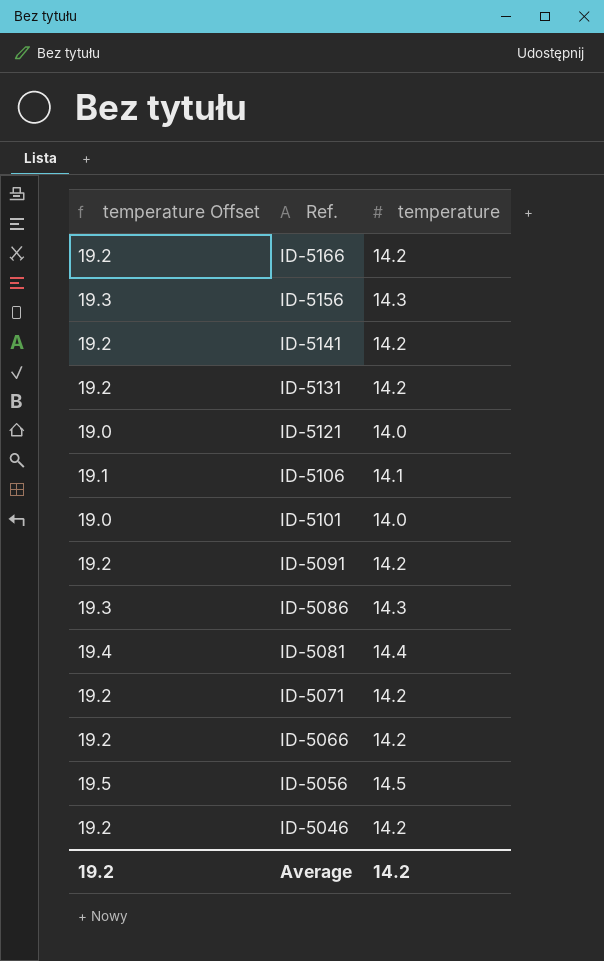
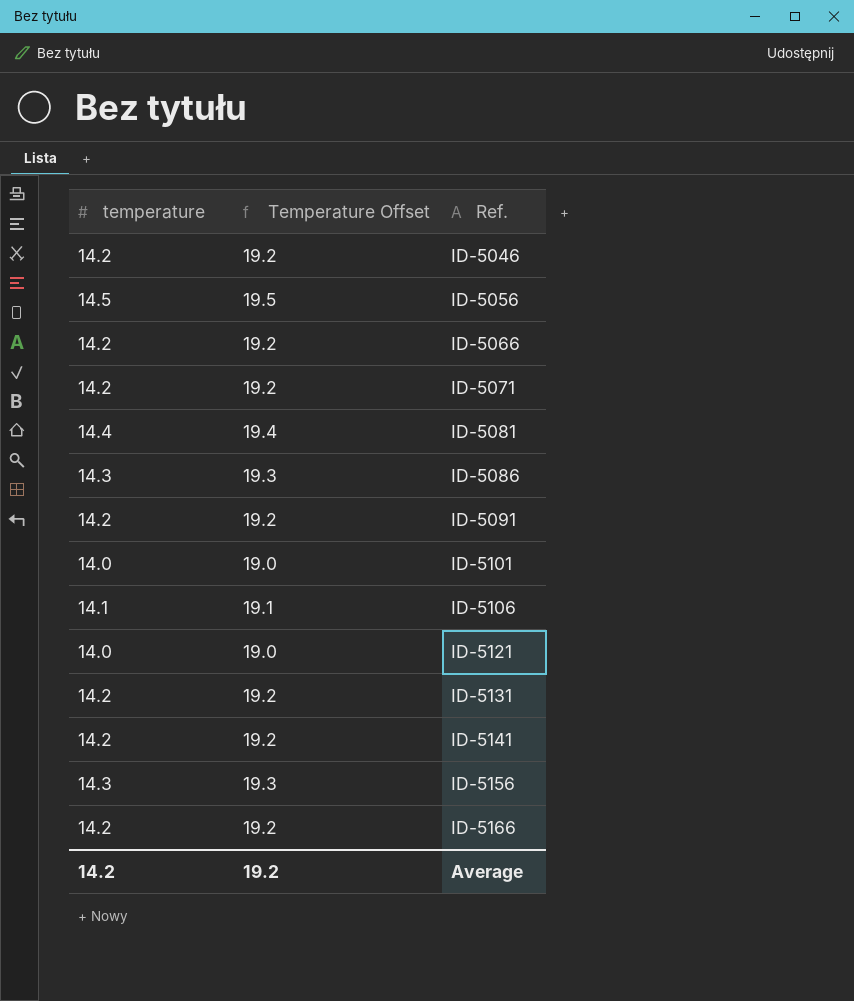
row order: Ref. descending -> Ref. ascending
column temperature | position: 3 -> 1
column name: temperature Offset -> Temperature Offset

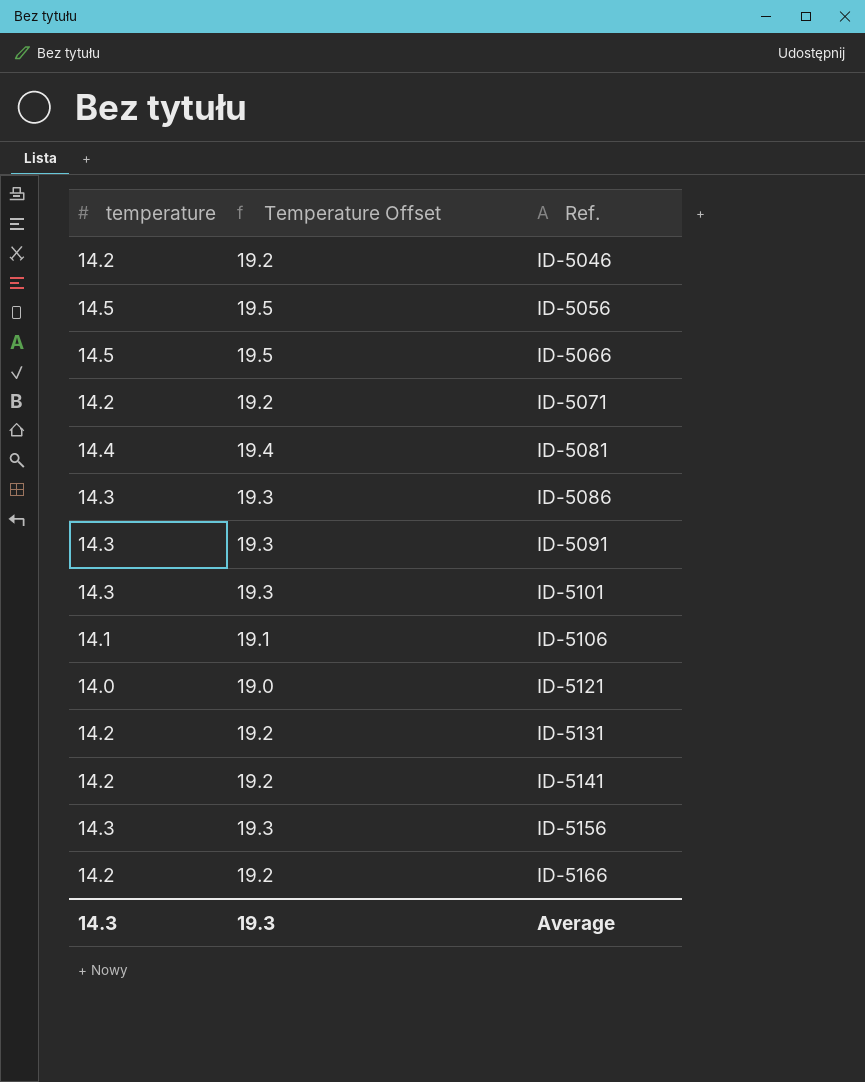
ID-5066 | temperature: 14.2 -> 14.5
ID-5066 | Temperature Offset: 19.2 -> 19.5
ID-5091 | temperature: 14.2 -> 14.3
ID-5091 | Temperature Offset: 19.2 -> 19.3
ID-5101 | temperature: 14.0 -> 14.3
ID-5101 | Temperature Offset: 19.0 -> 19.3
Average | temperature: 14.2 -> 14.3
Average | Temperature Offset: 19.2 -> 19.3

